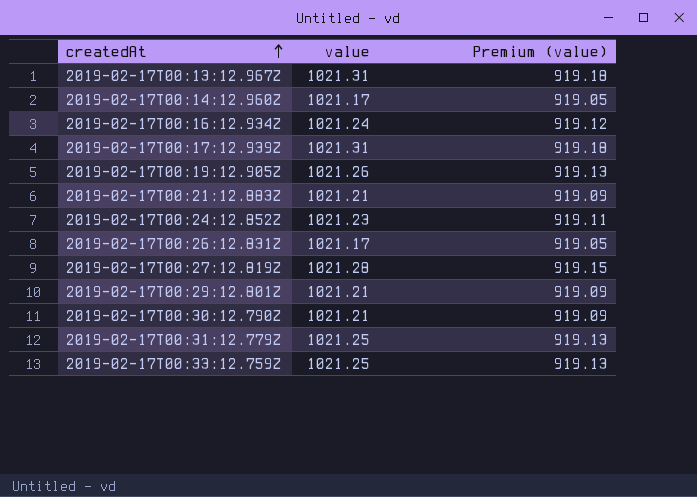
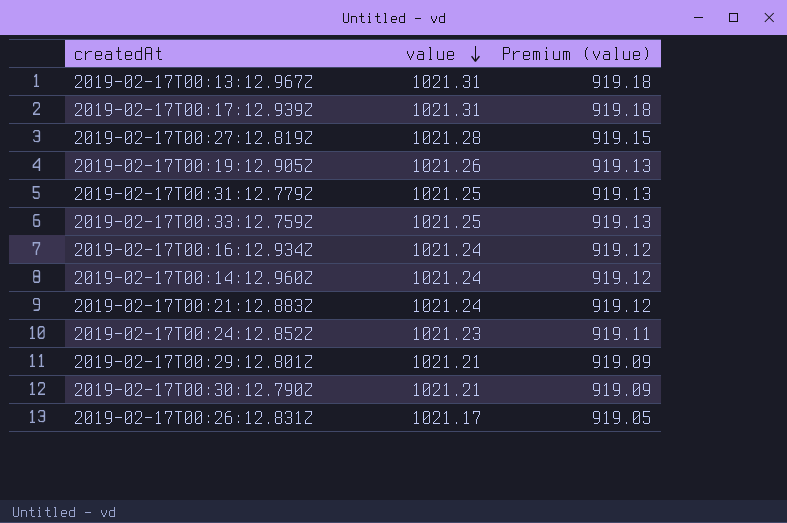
row order: createdAt ascending -> value descending
2019-02-17T00:14:12.960Z | value: 1021.17 -> 1021.24
2019-02-17T00:14:12.960Z | Premium (value): 919.05 -> 919.12
2019-02-17T00:21:12.883Z | value: 1021.21 -> 1021.24
2019-02-17T00:21:12.883Z | Premium (value): 919.09 -> 919.12

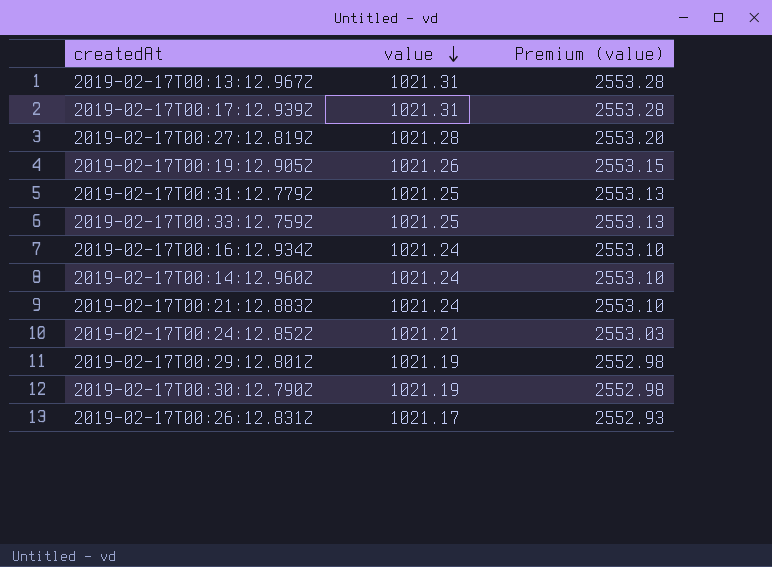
column Premium (value) | formula: [value] * 0.9 -> [value] * 2.5
2019-02-17T00:24:12.852Z | value: 1021.23 -> 1021.21
2019-02-17T00:29:12.801Z | value: 1021.21 -> 1021.19
2019-02-17T00:30:12.790Z | value: 1021.21 -> 1021.19

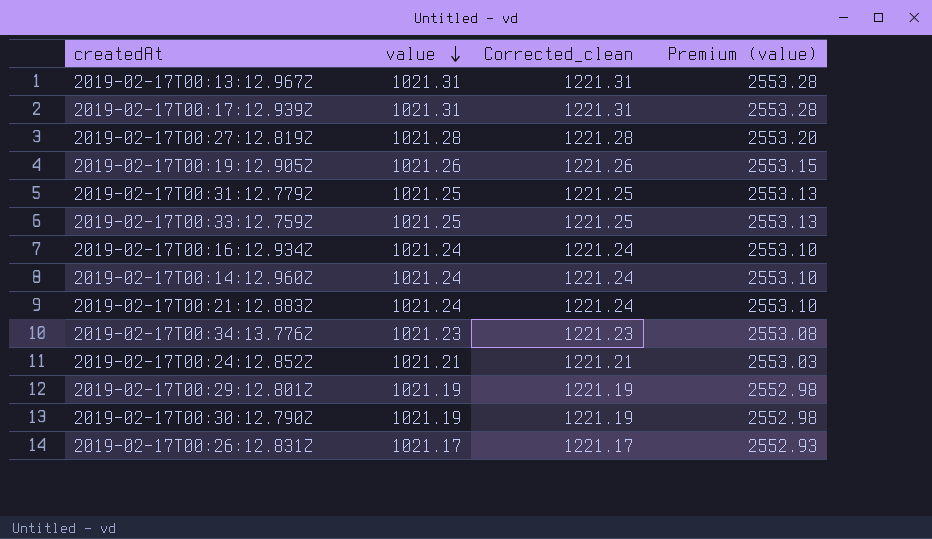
column Corrected_clean | formula: none -> [value] + 200
row 2019-02-17T00:34:13.776Z: none -> 1021.23 | 1221.23 | 2553.08

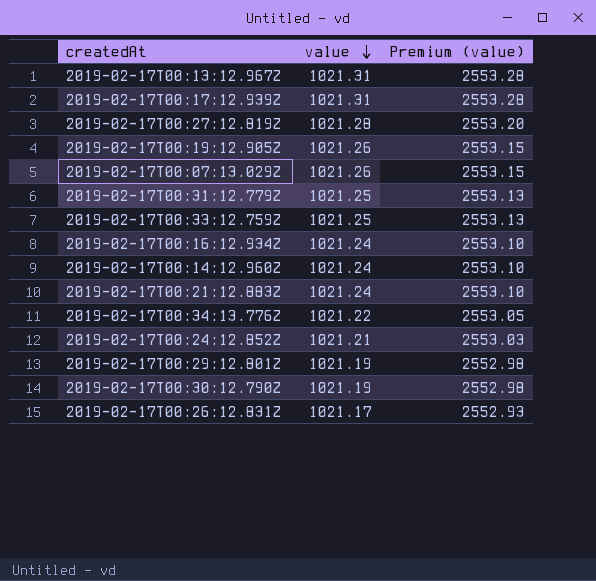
column Corrected_clean | formula: [value] + 200 -> none
row 2019-02-17T00:07:13.029Z: none -> 1021.26 | 2553.15
2019-02-17T00:34:13.776Z | value: 1021.23 -> 1021.22
2019-02-17T00:34:13.776Z | Premium (value): 2553.08 -> 2553.05

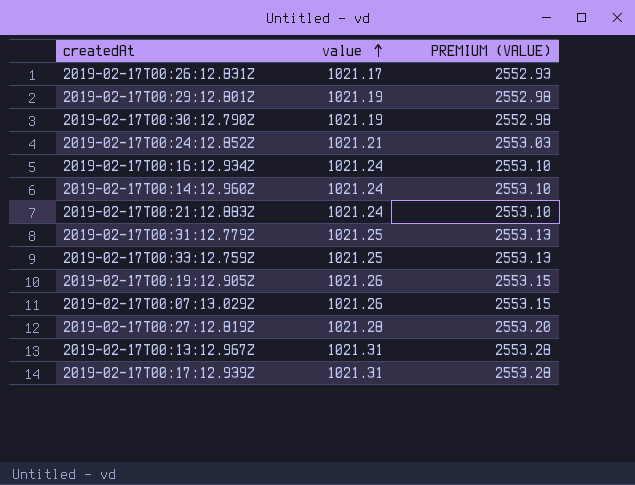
row order: value descending -> value ascending
column name: Premium (value) -> PREMIUM (VALUE)
row 2019-02-17T00:34:13.776Z: 1021.22 | 2553.05 -> none

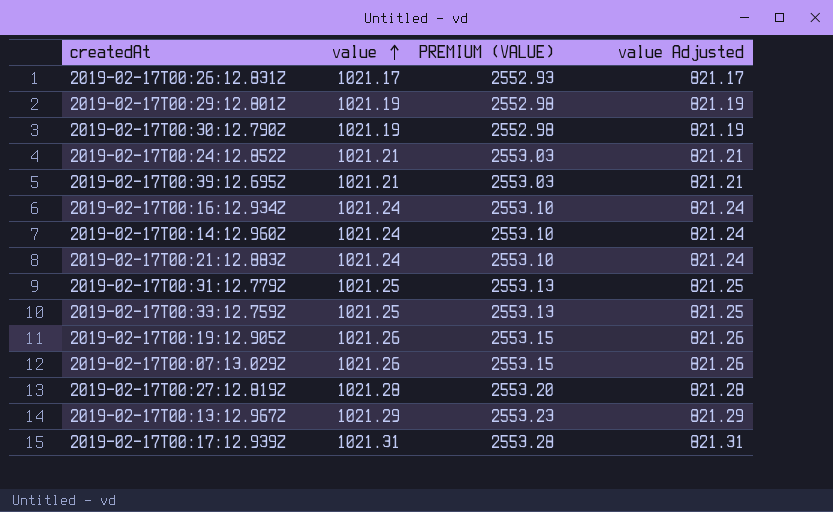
column value Adjusted | formula: none -> [value] - 200
row 2019-02-17T00:39:12.695Z: none -> 1021.21 | 2553.03 | 821.21
2019-02-17T00:13:12.967Z | value: 1021.31 -> 1021.29
2019-02-17T00:13:12.967Z | PREMIUM (VALUE): 2553.28 -> 2553.23

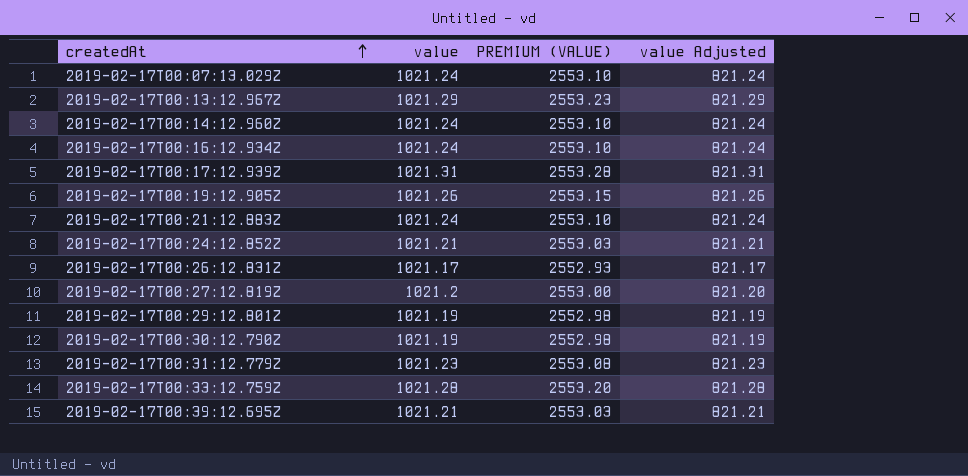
row order: value ascending -> createdAt ascending
2019-02-17T00:07:13.029Z | value: 1021.26 -> 1021.24
2019-02-17T00:07:13.029Z | PREMIUM (VALUE): 2553.15 -> 2553.10
2019-02-17T00:07:13.029Z | value Adjusted: 821.26 -> 821.24
2019-02-17T00:27:12.819Z | value: 1021.28 -> 1021.2
2019-02-17T00:27:12.819Z | PREMIUM (VALUE): 2553.20 -> 2553.00
2019-02-17T00:27:12.819Z | value Adjusted: 821.28 -> 821.20
2019-02-17T00:31:12.779Z | value: 1021.25 -> 1021.23
2019-02-17T00:31:12.779Z | PREMIUM (VALUE): 2553.13 -> 2553.08
2019-02-17T00:31:12.779Z | value Adjusted: 821.25 -> 821.23
2019-02-17T00:33:12.759Z | value: 1021.25 -> 1021.28
2019-02-17T00:33:12.759Z | PREMIUM (VALUE): 2553.13 -> 2553.20
2019-02-17T00:33:12.759Z | value Adjusted: 821.25 -> 821.28

